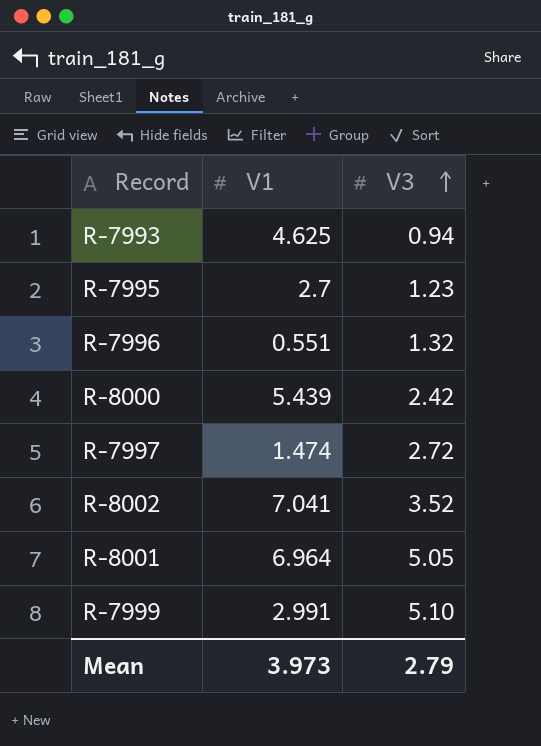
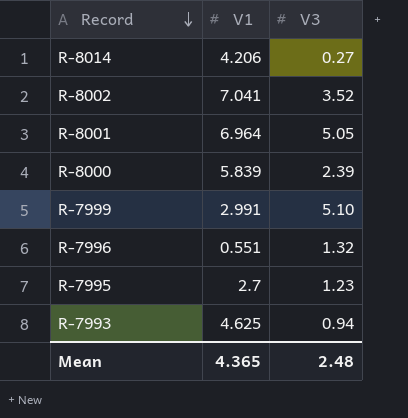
row order: V3 ascending -> Record descending
row R-7997: 1.474 | 2.72 -> none
row R-8014: none -> 4.206 | 0.27
R-8000 | V1: 5.439 -> 5.839
R-8000 | V3: 2.42 -> 2.39
Mean | V1: 3.973 -> 4.365
Mean | V3: 2.79 -> 2.48

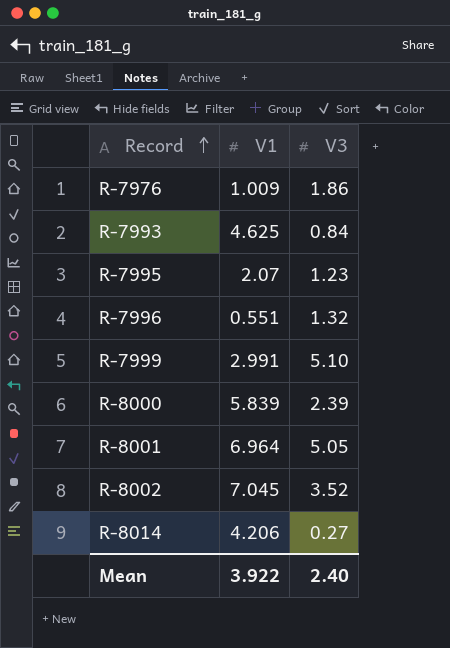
row order: Record descending -> Record ascending
row R-7976: none -> 1.009 | 1.86
R-7993 | V3: 0.94 -> 0.84
R-7995 | V1: 2.7 -> 2.07
R-8002 | V1: 7.041 -> 7.045
Mean | V1: 4.365 -> 3.922
Mean | V3: 2.48 -> 2.40

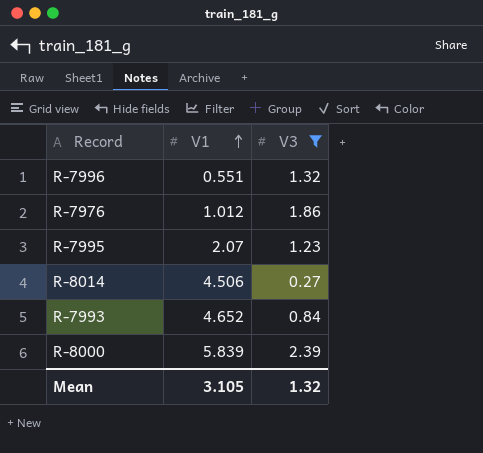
filter: none -> V3 <= 2.39
row order: Record ascending -> V1 ascending
R-7976 | V1: 1.009 -> 1.012
R-8014 | V1: 4.206 -> 4.506
R-7993 | V1: 4.625 -> 4.652
Mean | V1: 3.922 -> 3.105
Mean | V3: 2.40 -> 1.32

